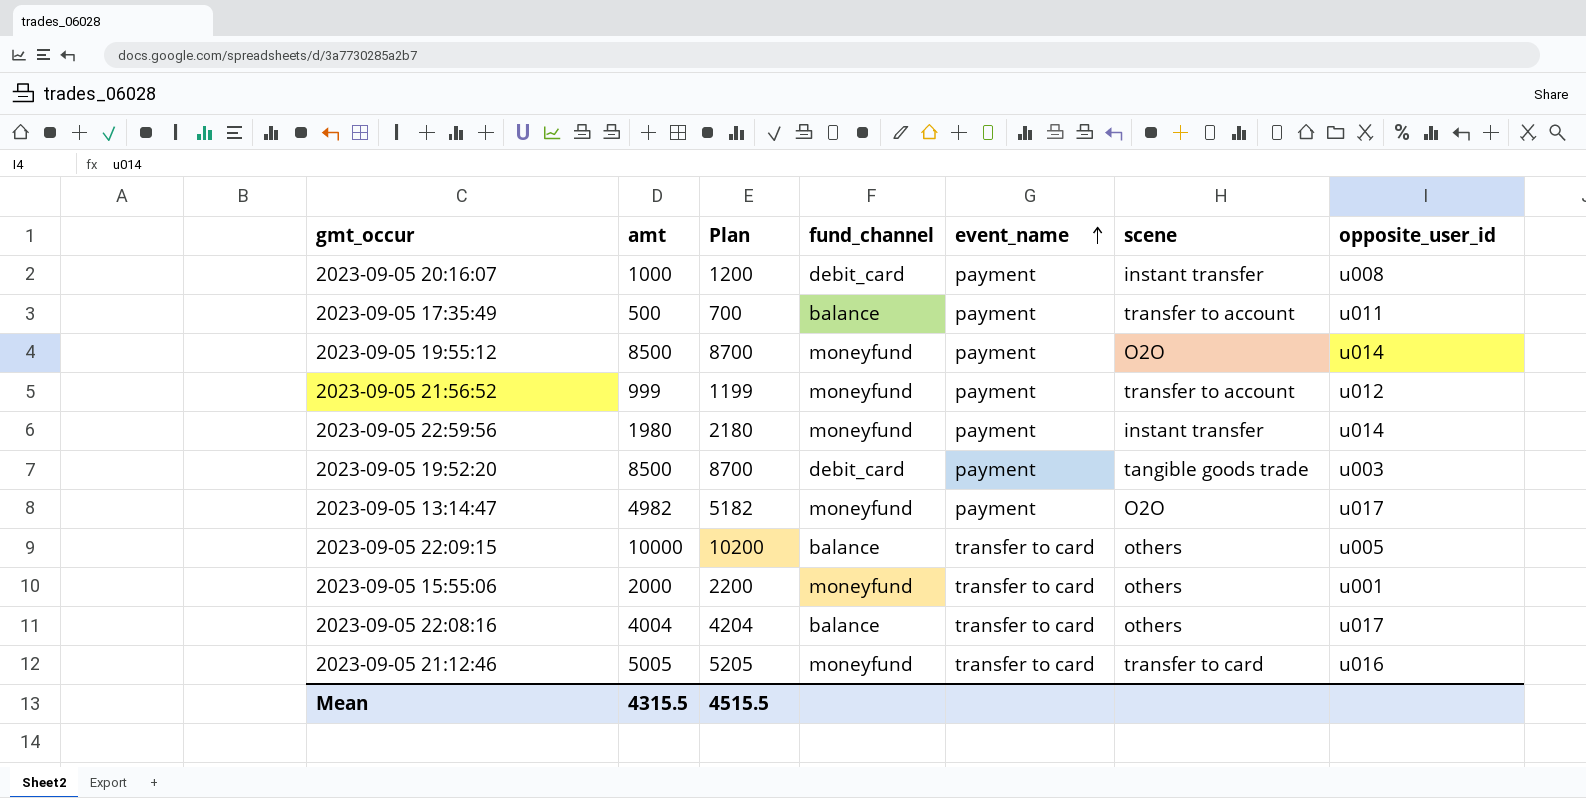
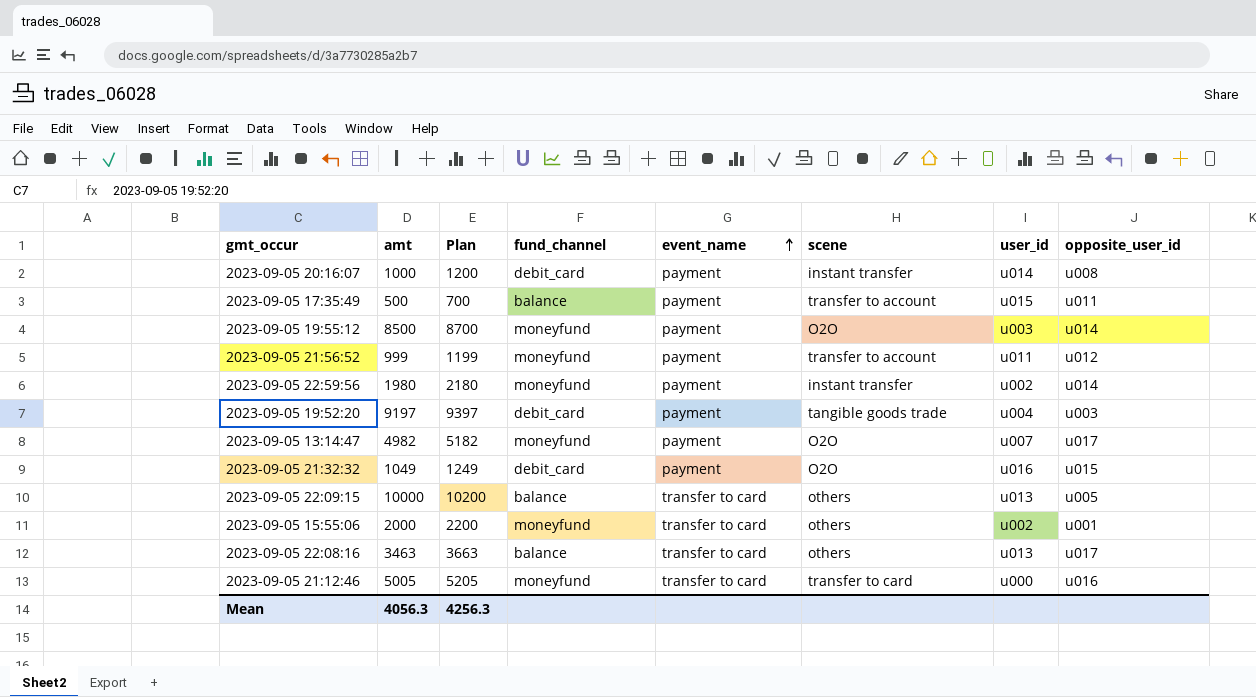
column user_id | position: none -> 7
2023-09-05 19:52:20 | amt: 8500 -> 9197
2023-09-05 19:52:20 | Plan: 8700 -> 9397
row 2023-09-05 21:32:32: none -> 1049 | 1249 | debit_card | payment | O2O | u016 | u015
2023-09-05 22:08:16 | amt: 4004 -> 3463
2023-09-05 22:08:16 | Plan: 4204 -> 3663
Mean | amt: 4315.5 -> 4056.3
Mean | Plan: 4515.5 -> 4256.3

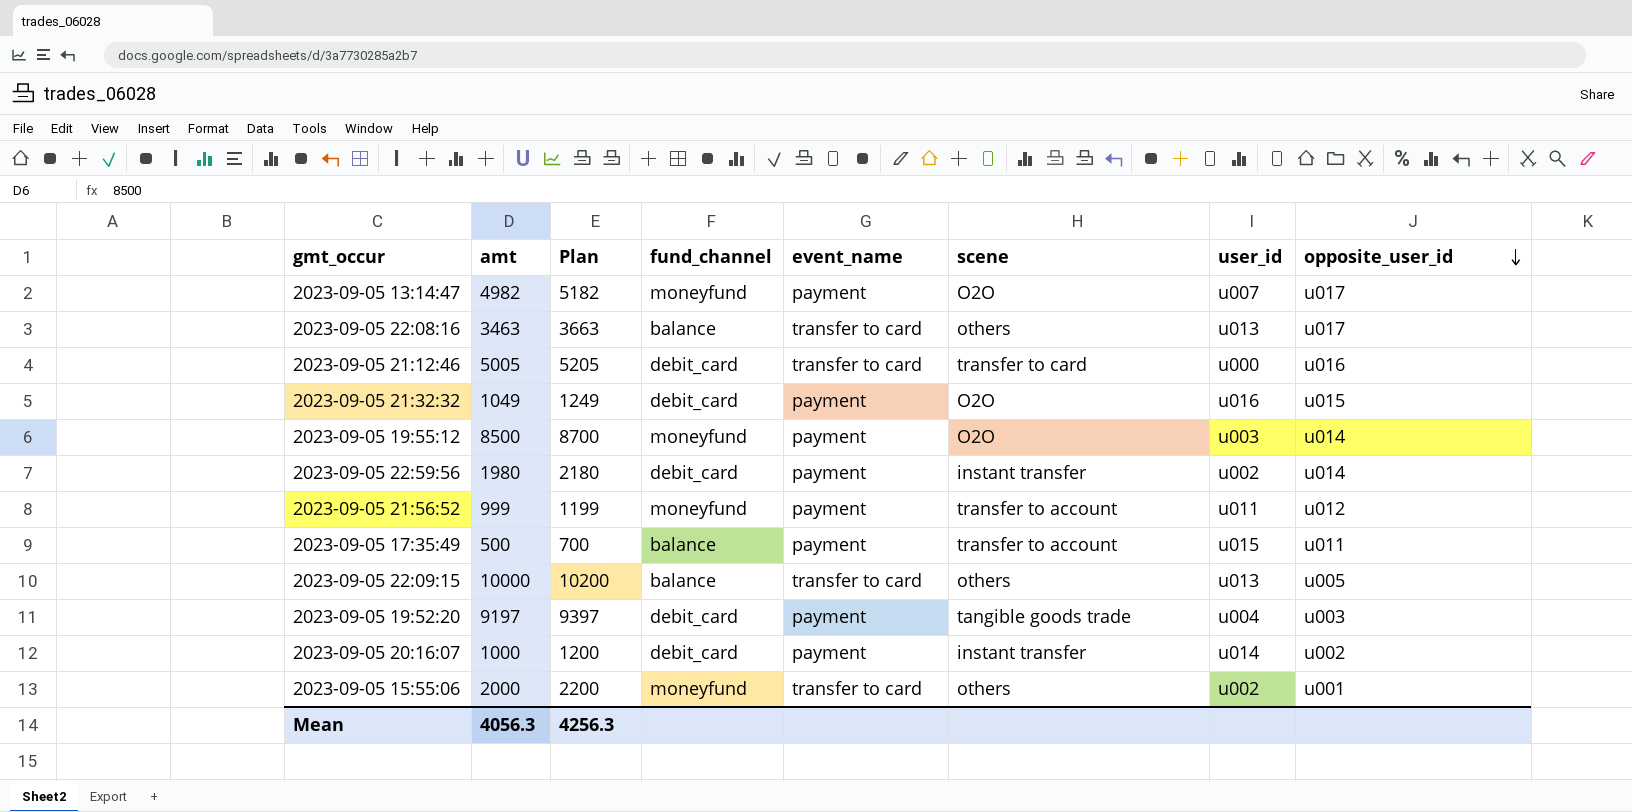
row order: event_name ascending -> opposite_user_id descending
2023-09-05 21:12:46 | fund_channel: moneyfund -> debit_card
2023-09-05 22:59:56 | fund_channel: moneyfund -> debit_card
2023-09-05 20:16:07 | opposite_user_id: u008 -> u002

